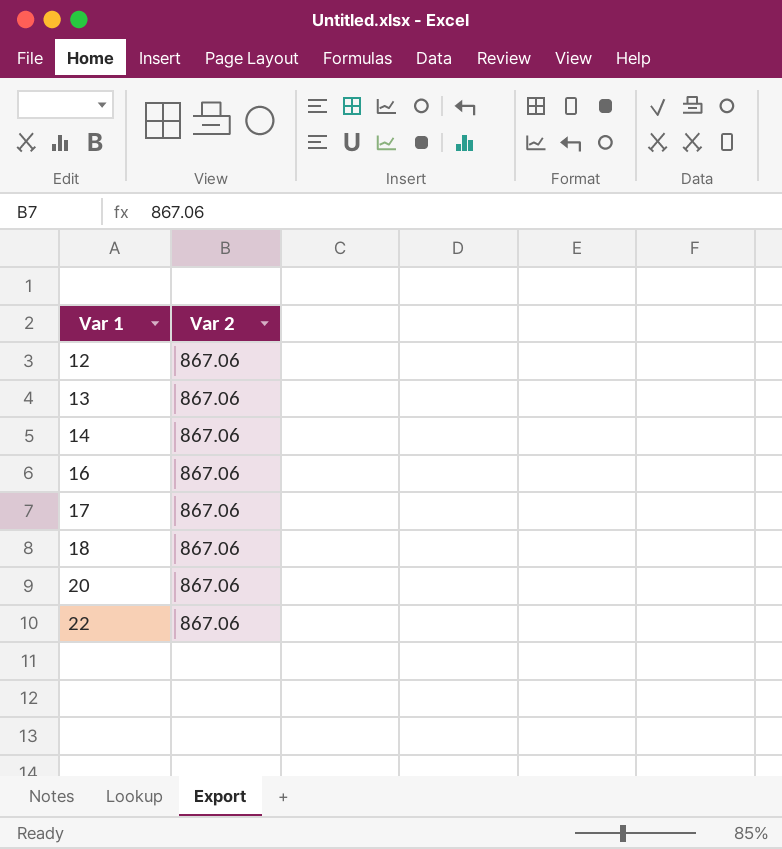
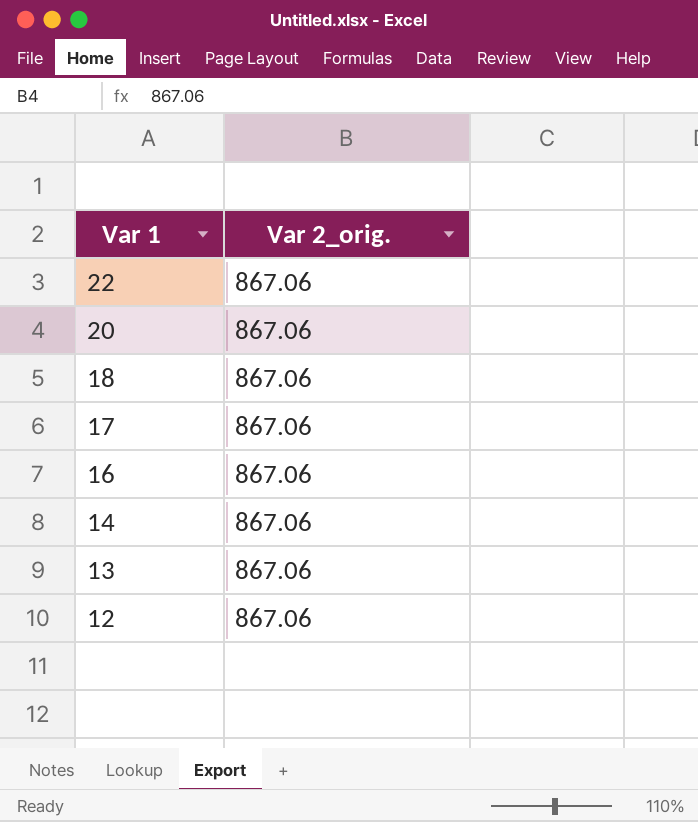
row order: Var 1 ascending -> Var 1 descending
column name: Var 2 -> Var 2_orig.

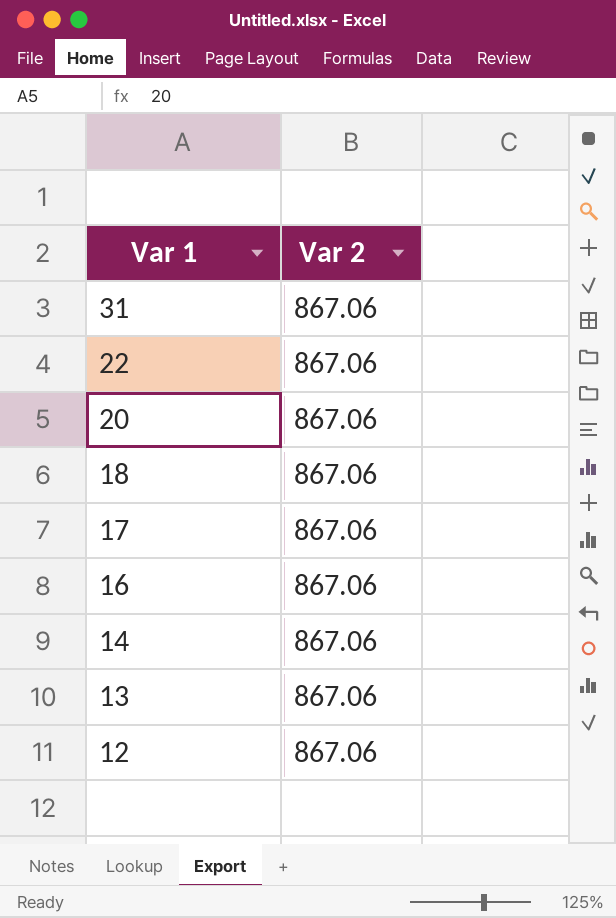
column name: Var 2_orig. -> Var 2
row 31: none -> 867.06

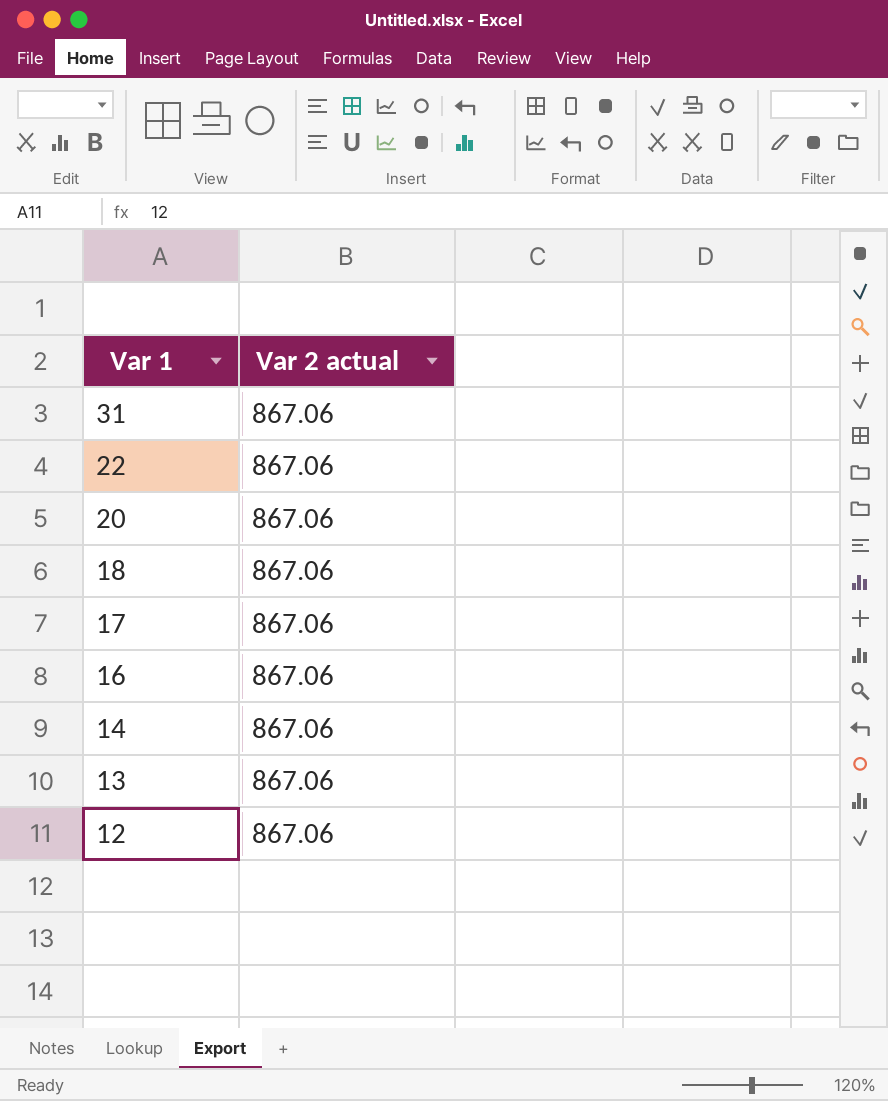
column name: Var 2 -> Var 2 actual

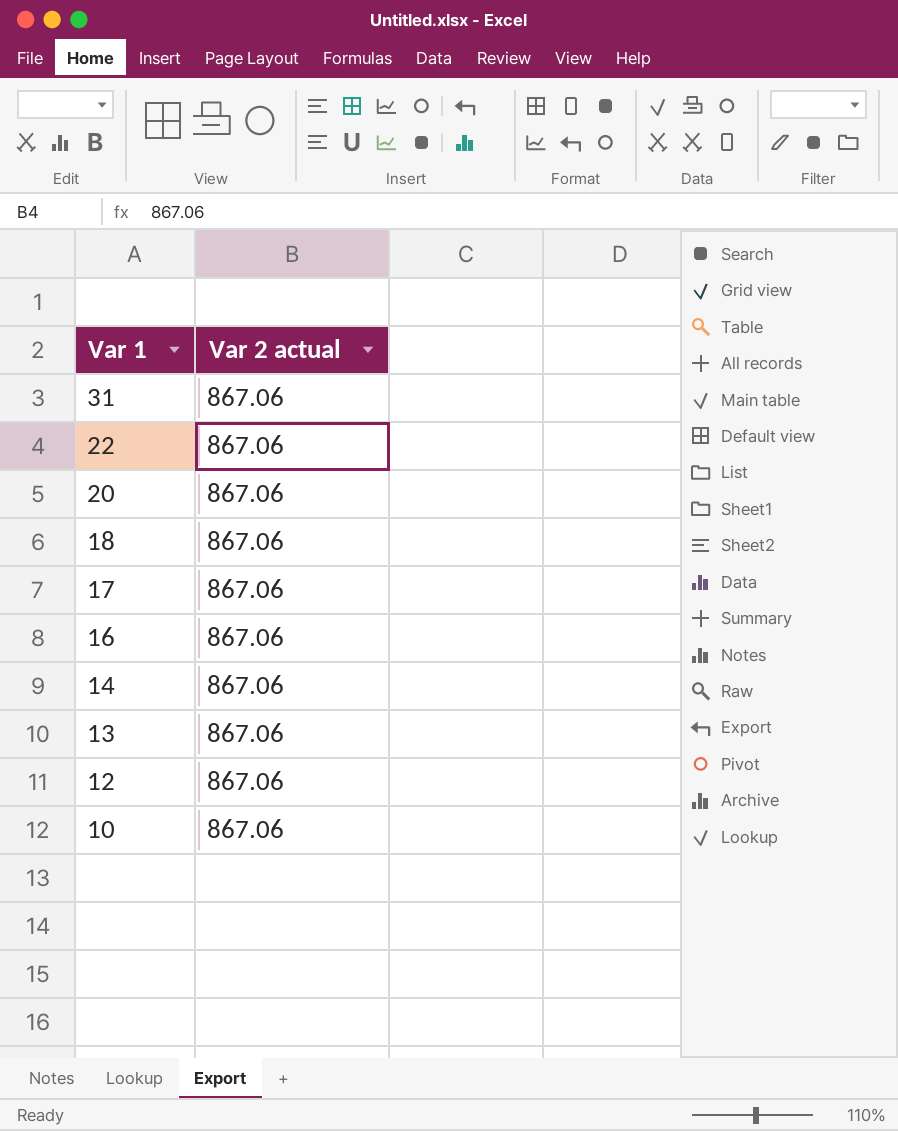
row 10: none -> 867.06

